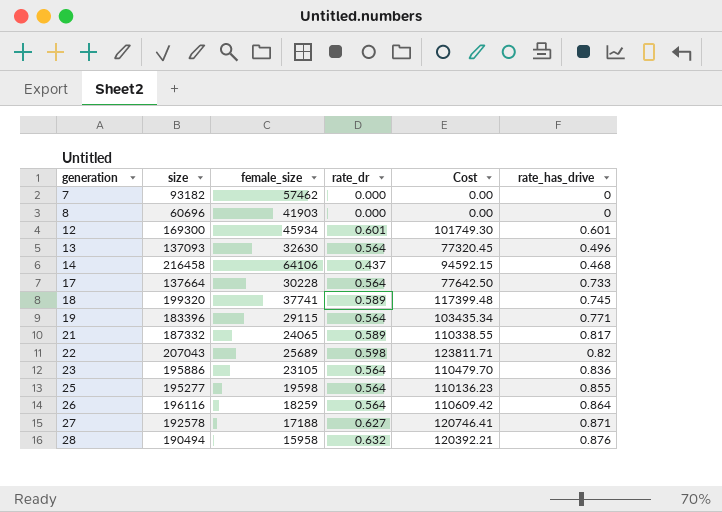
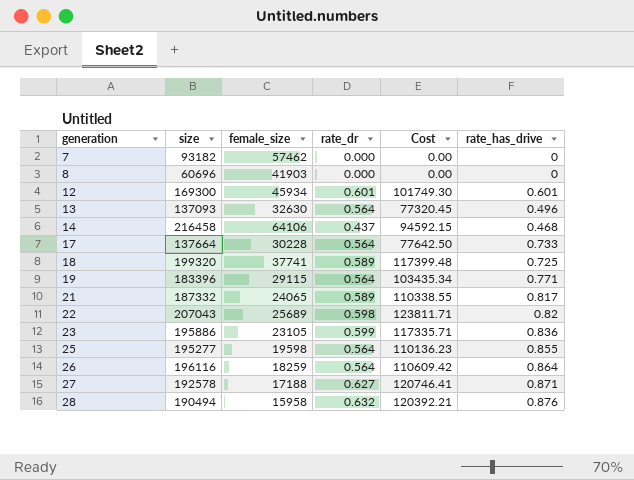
18 | rate_has_drive: 0.745 -> 0.725
23 | rate_dr: 0.564 -> 0.599
23 | Cost: 110479.70 -> 117335.71

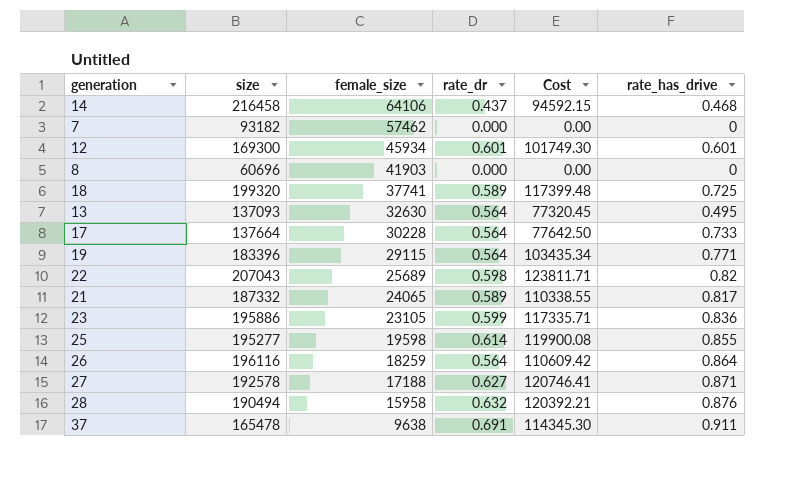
row order: generation ascending -> female_size descending
13 | rate_has_drive: 0.496 -> 0.495
25 | rate_dr: 0.564 -> 0.614
25 | Cost: 110136.23 -> 119900.08
row 37: none -> 165478 | 9638 | 0.691 | 114345.30 | 0.911

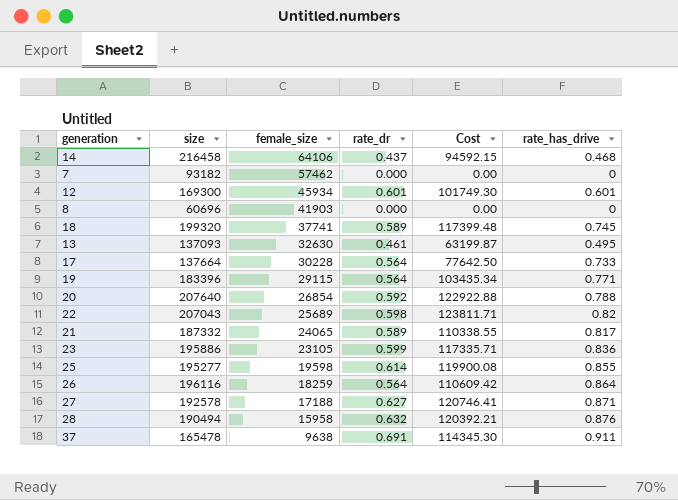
18 | rate_has_drive: 0.725 -> 0.745
13 | rate_dr: 0.564 -> 0.461
13 | Cost: 77320.45 -> 63199.87
row 20: none -> 207640 | 26854 | 0.592 | 122922.88 | 0.788

